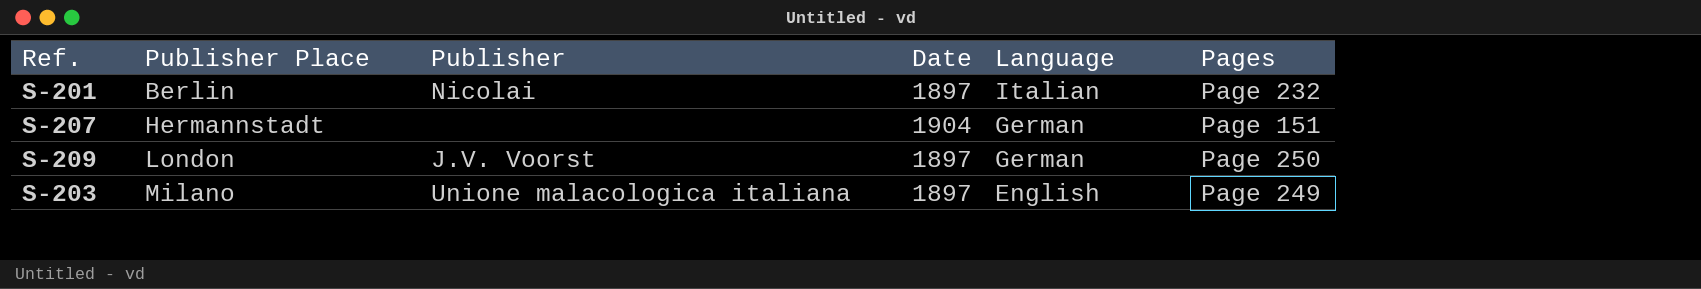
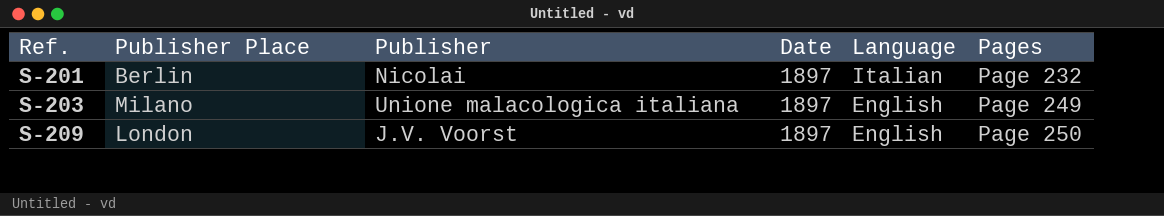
row order: Publisher Place ascending -> Ref. ascending
row S-207: Hermannstadt | none | 1904 | German | Page 151 -> none
S-209 | Language: German -> English

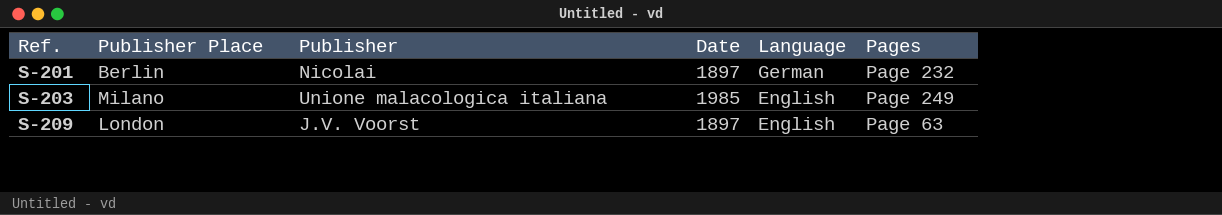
S-201 | Language: Italian -> German
S-203 | Date: 1897 -> 1985
S-209 | Pages: Page 250 -> Page 63

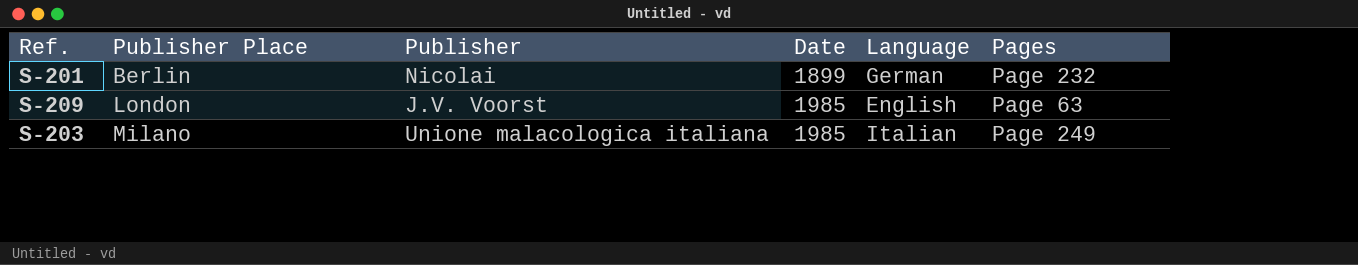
row order: Ref. ascending -> Publisher Place ascending
S-201 | Date: 1897 -> 1899
S-209 | Date: 1897 -> 1985
S-203 | Language: English -> Italian

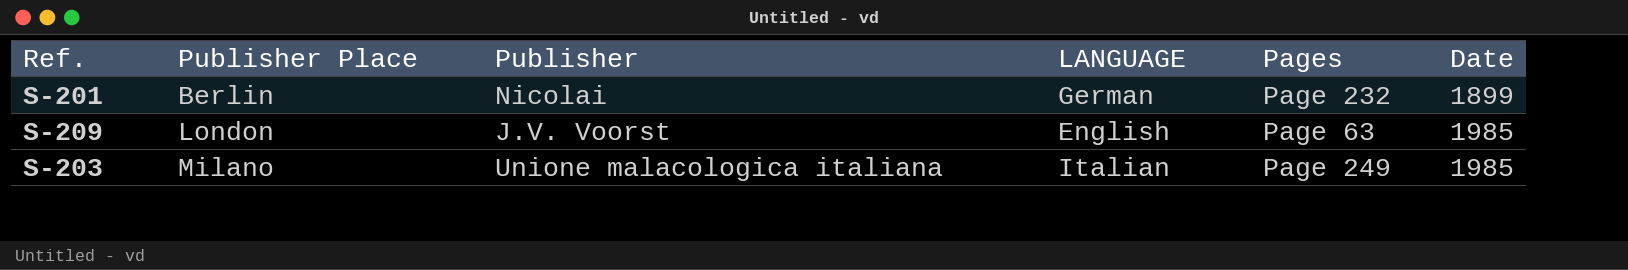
column name: Language -> LANGUAGE
column Date | position: 4 -> 6

